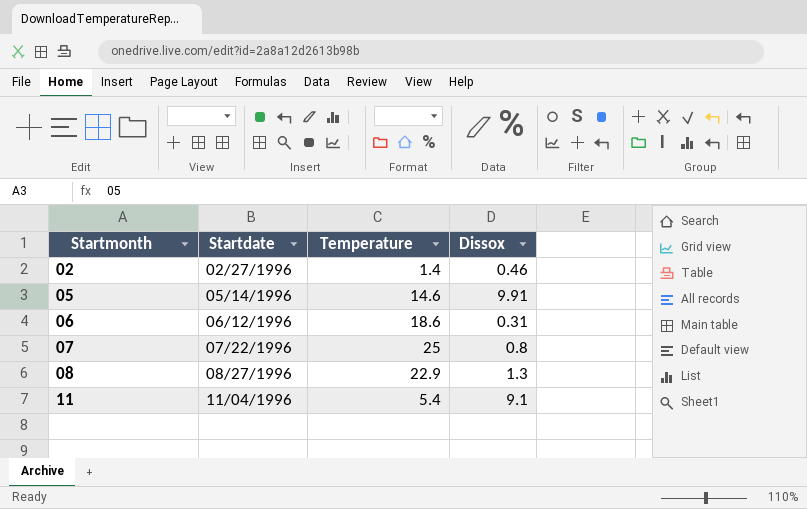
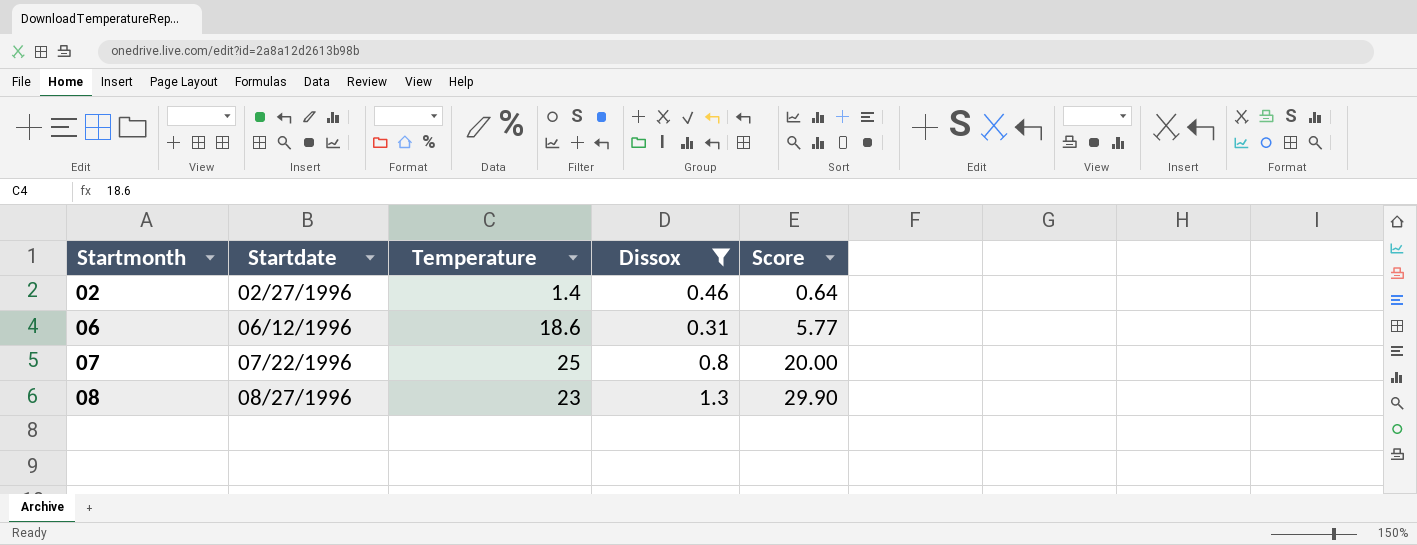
filter: none -> Dissox <= 1.3
column Score | formula: none -> [Temperature] * [Dissox]
08 | Temperature: 22.9 -> 23

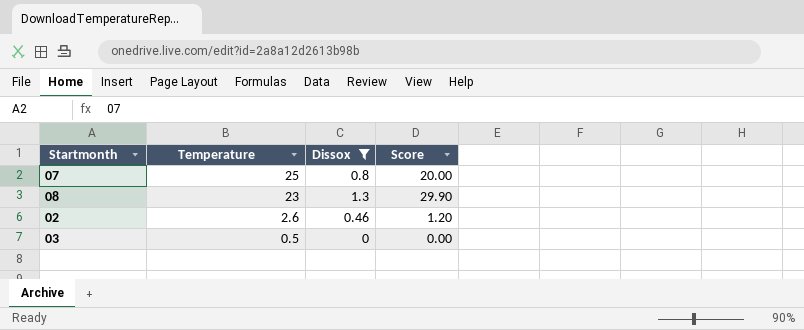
row order: Startmonth ascending -> Temperature descending
column Startdate | position: 2 -> none
row 06: 06/12/1996 | 18.6 | 0.31 | 5.77 -> none
02 | Temperature: 1.4 -> 2.6
02 | Score: 0.64 -> 1.20
row 03: none -> 0.5 | 0 | 0.00

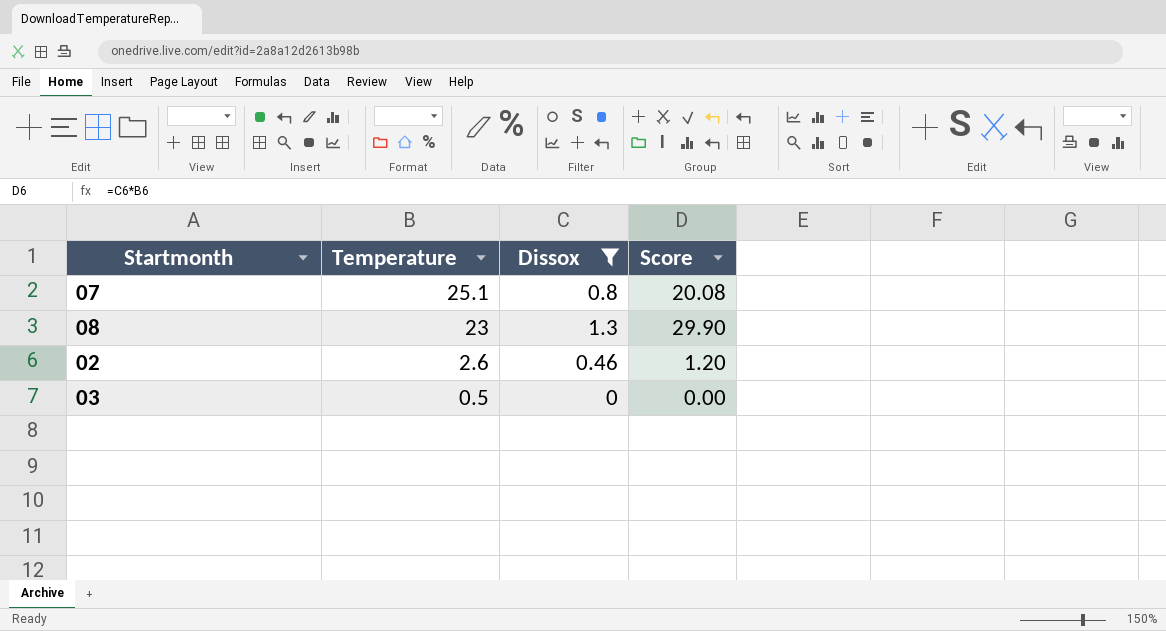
07 | Temperature: 25 -> 25.1
07 | Score: 20.00 -> 20.08

